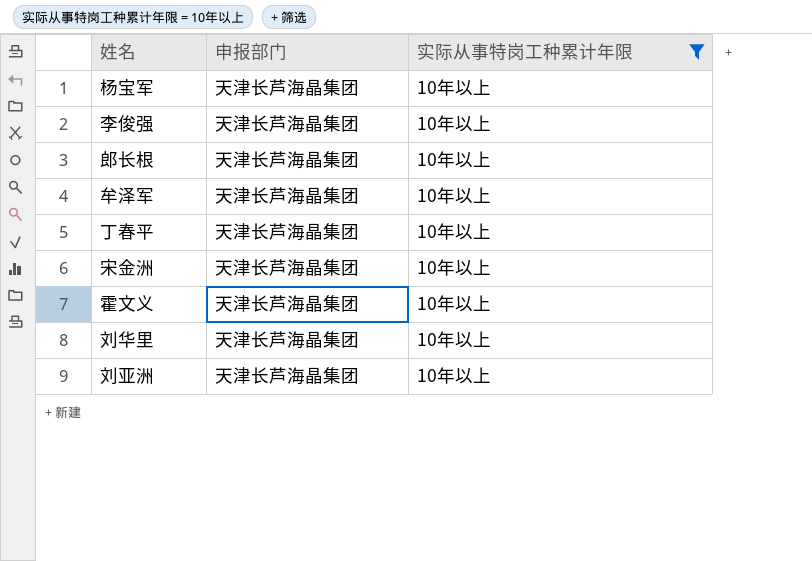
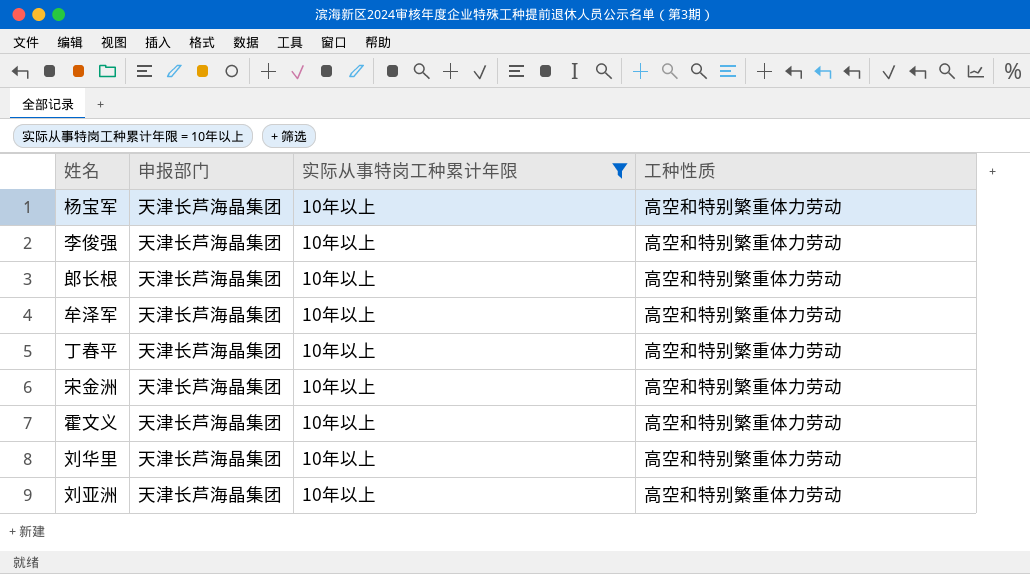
column 工种性质 | position: none -> 4

